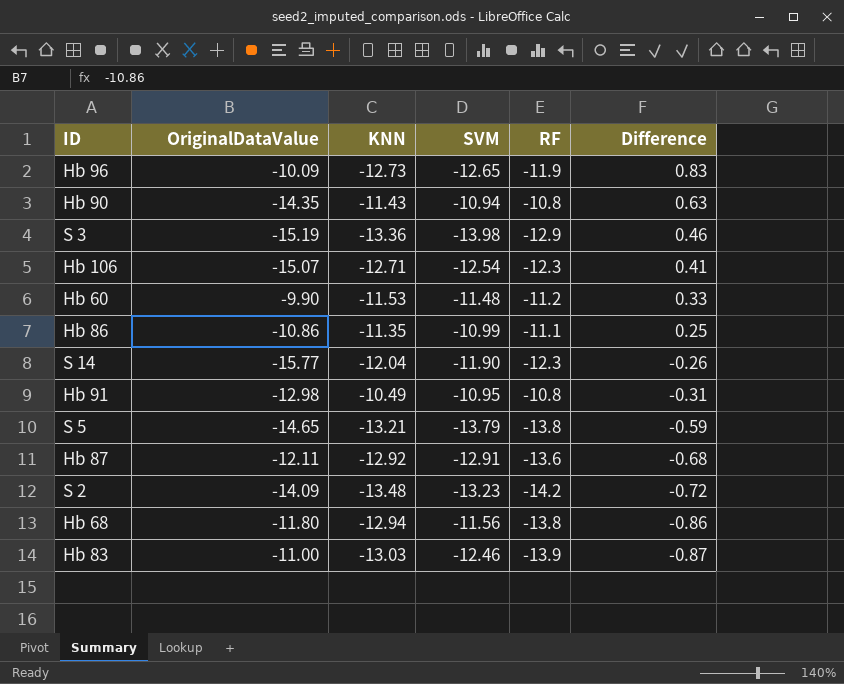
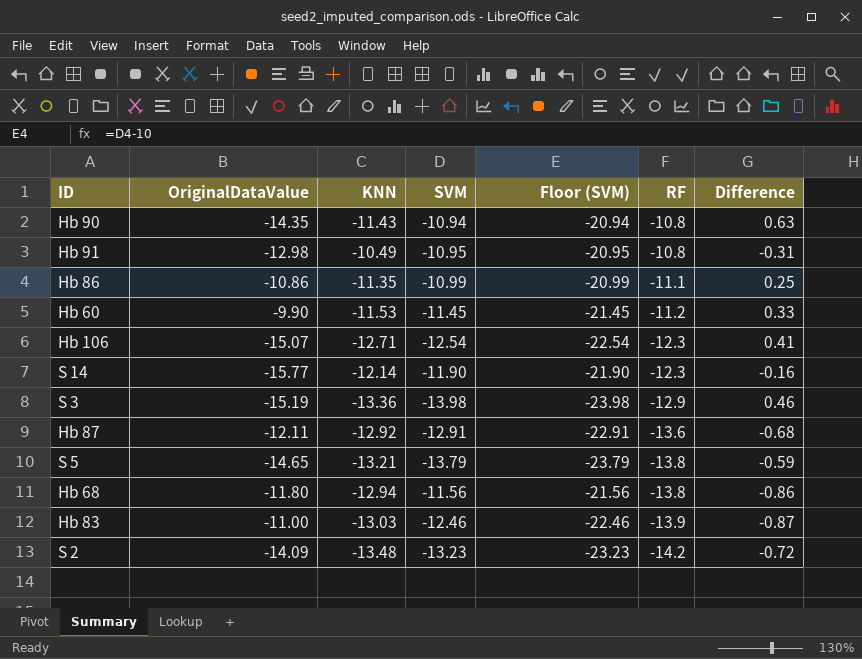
row order: Difference descending -> RF descending
column Floor (SVM) | formula: none -> [SVM] - 10
row Hb 96: -10.09 | -12.73 | -12.65 | -11.9 | 0.83 -> none
Hb 60 | SVM: -11.48 -> -11.45
S 14 | KNN: -12.04 -> -12.14
S 14 | Difference: -0.26 -> -0.16

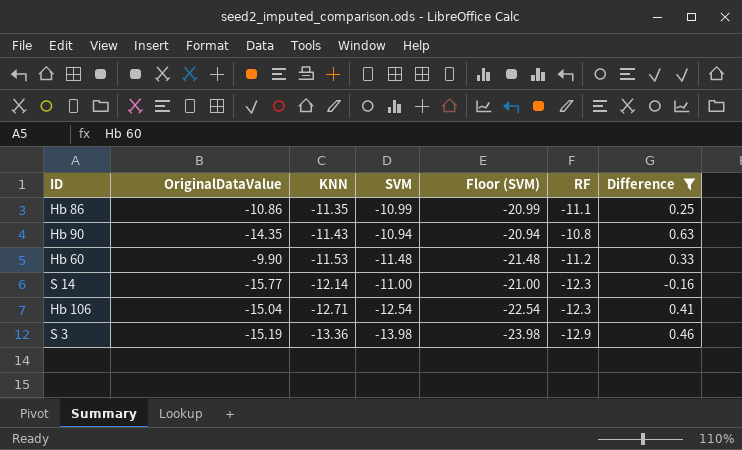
filter: none -> Difference >= -0.16
row order: RF descending -> KNN descending
Hb 60 | SVM: -11.45 -> -11.48
Hb 60 | Floor (SVM): -21.45 -> -21.48
S 14 | SVM: -11.90 -> -11.00
S 14 | Floor (SVM): -21.90 -> -21.00
Hb 106 | OriginalDataValue: -15.07 -> -15.04

